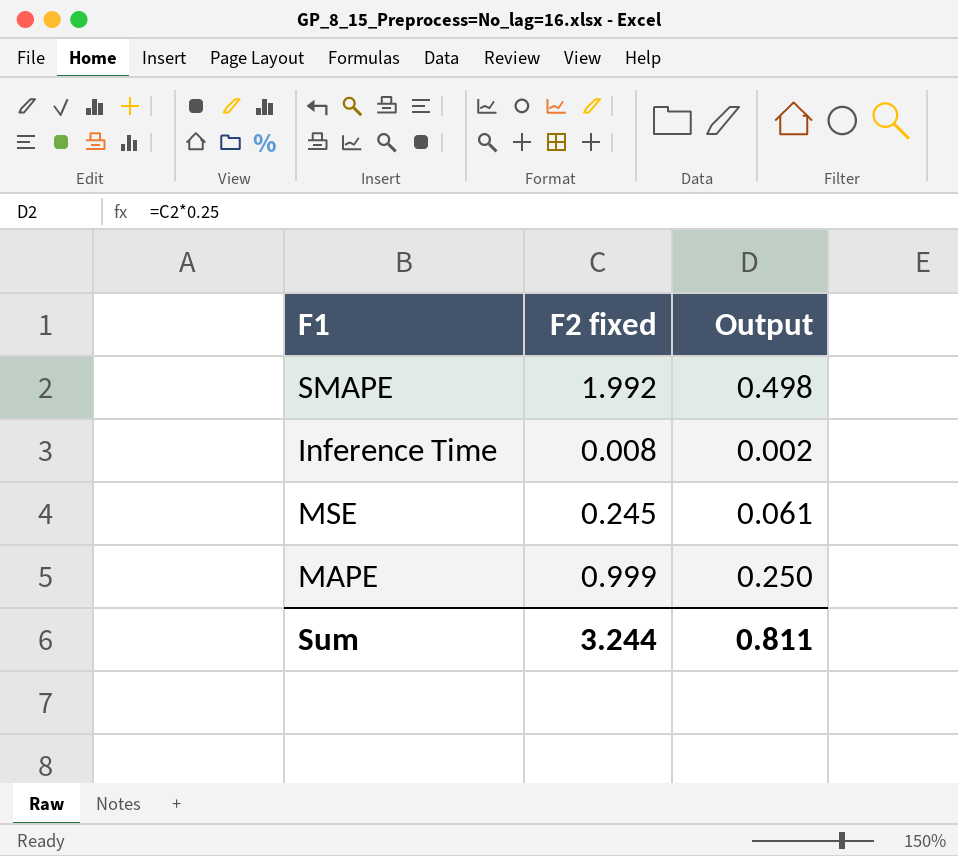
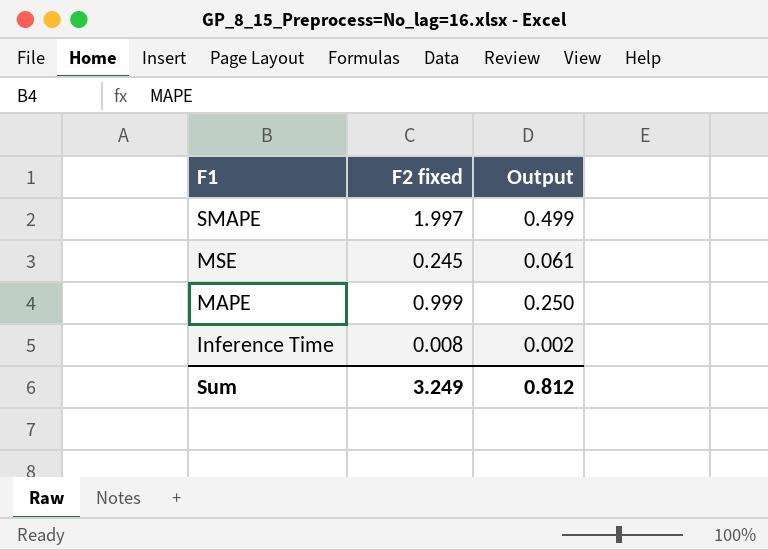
row order: none -> F1 descending
SMAPE | F2 fixed: 1.992 -> 1.997
SMAPE | Output: 0.498 -> 0.499
Sum | F2 fixed: 3.244 -> 3.249
Sum | Output: 0.811 -> 0.812

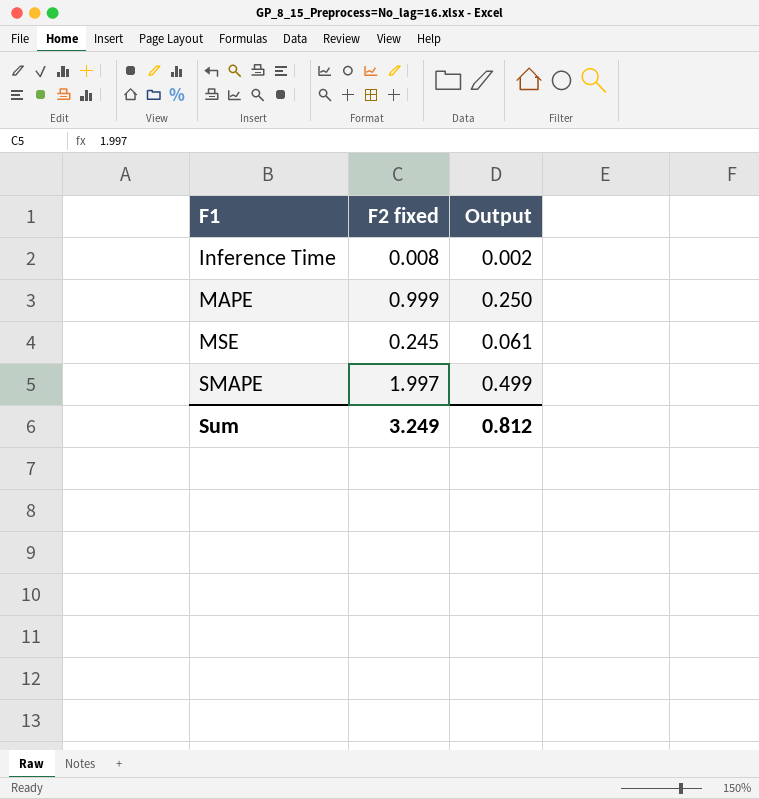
row order: F1 descending -> F1 ascending

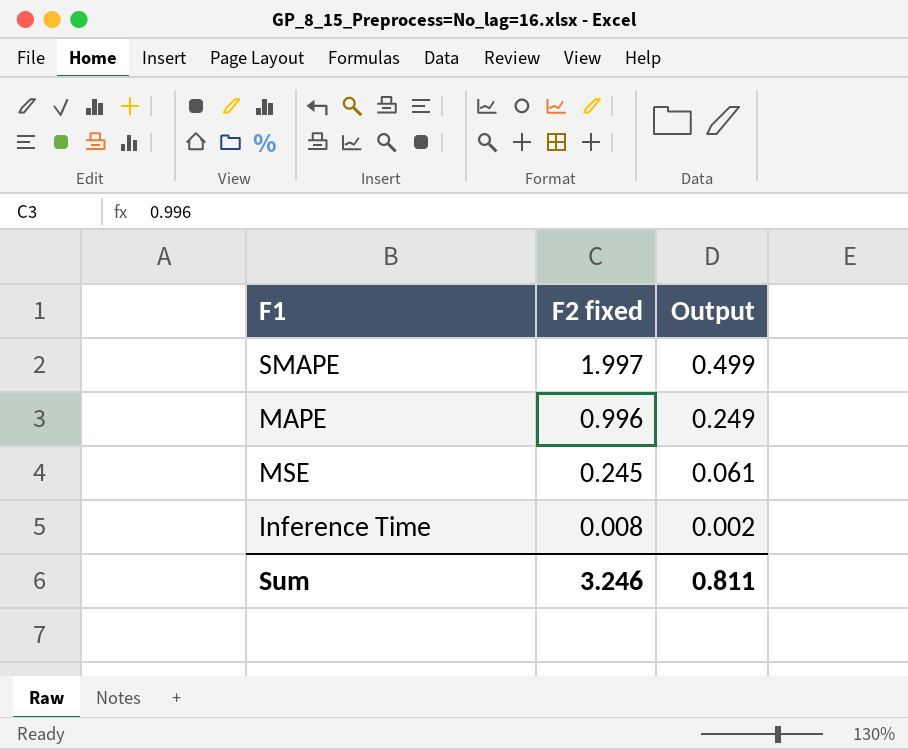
row order: F1 ascending -> F2 fixed descending
MAPE | F2 fixed: 0.999 -> 0.996
MAPE | Output: 0.250 -> 0.249
Sum | F2 fixed: 3.249 -> 3.246
Sum | Output: 0.812 -> 0.811

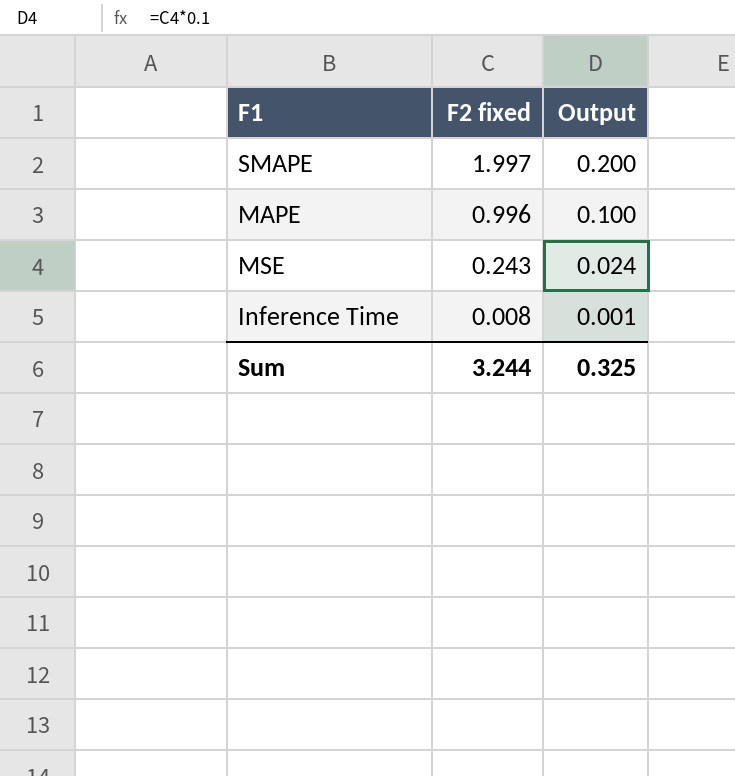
column Output | formula: [F2 fixed] * 0.25 -> [F2 fixed] * 0.1
MSE | F2 fixed: 0.245 -> 0.243
Sum | F2 fixed: 3.246 -> 3.244
Sum | Output: 0.811 -> 0.325

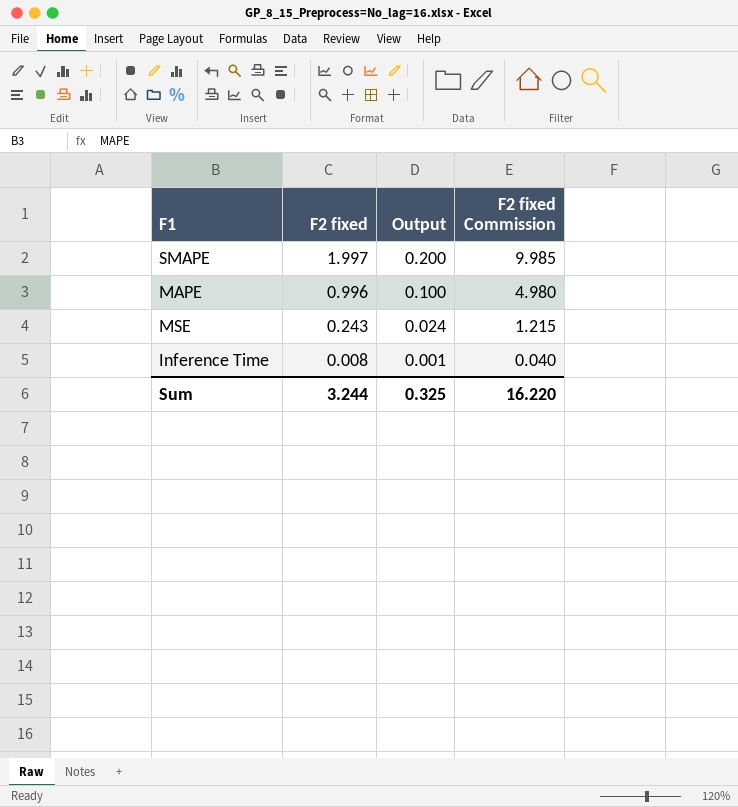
column F2 fixed Commission | formula: none -> [F2 fixed] * 5

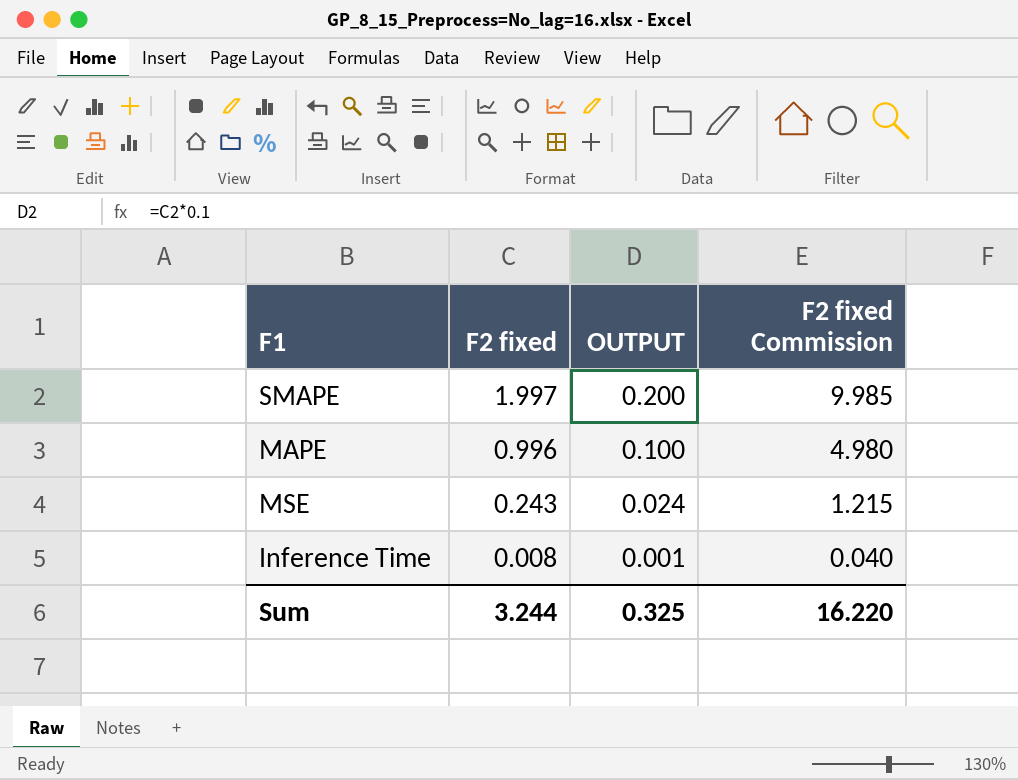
column name: Output -> OUTPUT

